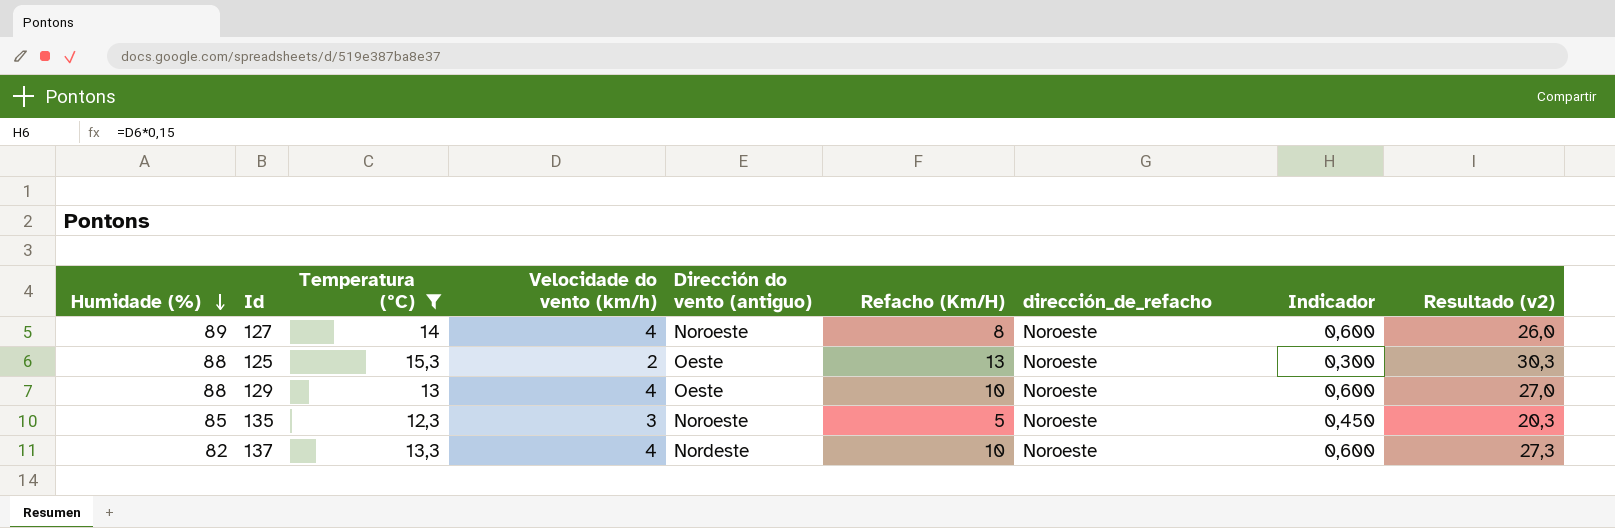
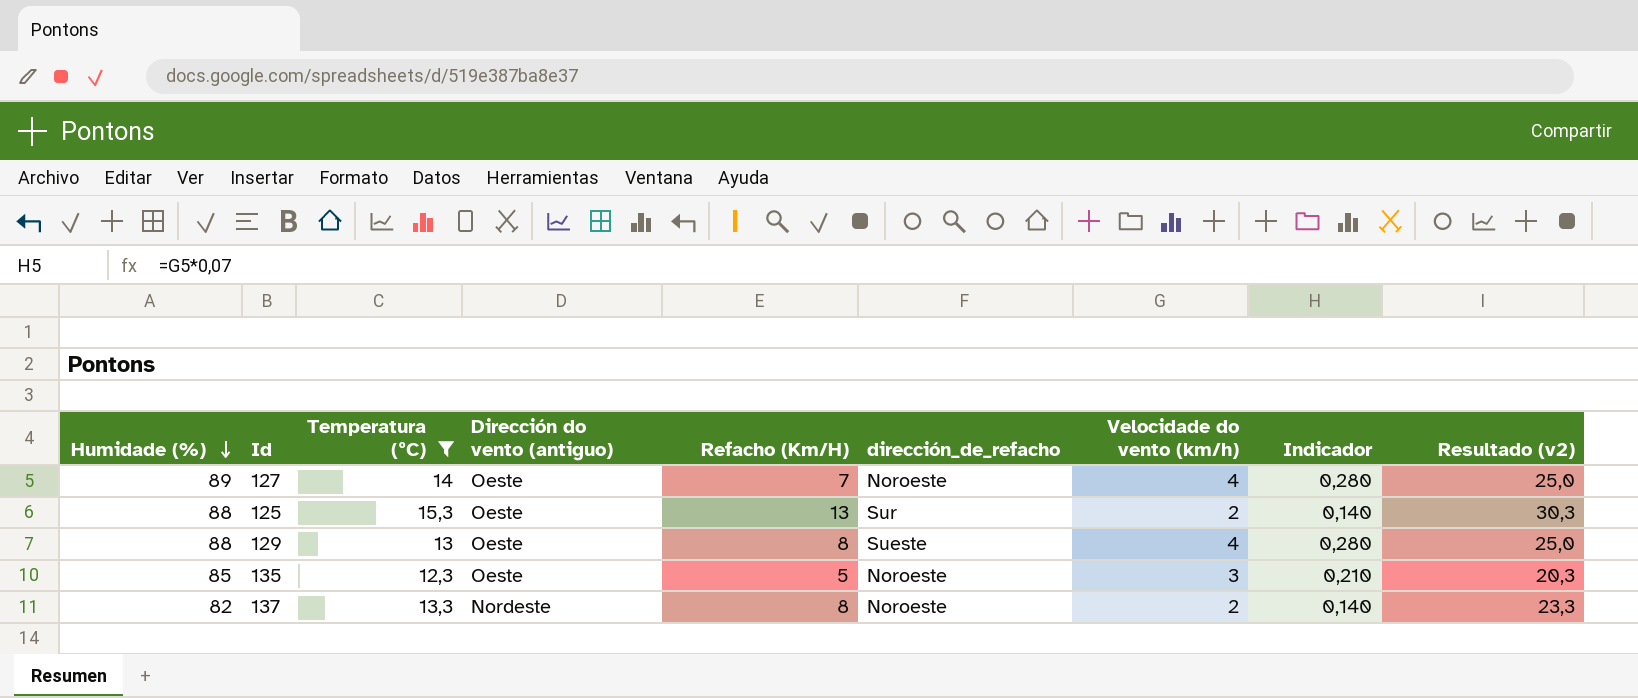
column Velocidade do vento (km/h) | position: 4 -> 7
column Indicador | formula: [Velocidade do vento (km/h)] * 0,15 -> [Velocidade do vento (km/h)] * 0,07
127 | Dirección do vento (antiguo): Noroeste -> Oeste
127 | Refacho (Km/H): 8 -> 7
127 | Resultado (v2): 26,0 -> 25,0
125 | dirección_de_refacho: Noroeste -> Sur
129 | Refacho (Km/H): 10 -> 8
129 | dirección_de_refacho: Noroeste -> Sueste
129 | Resultado (v2): 27,0 -> 25,0
135 | Dirección do vento (antiguo): Noroeste -> Oeste
137 | Refacho (Km/H): 10 -> 8
137 | Velocidade do vento (km/h): 4 -> 2
137 | Resultado (v2): 27,3 -> 23,3

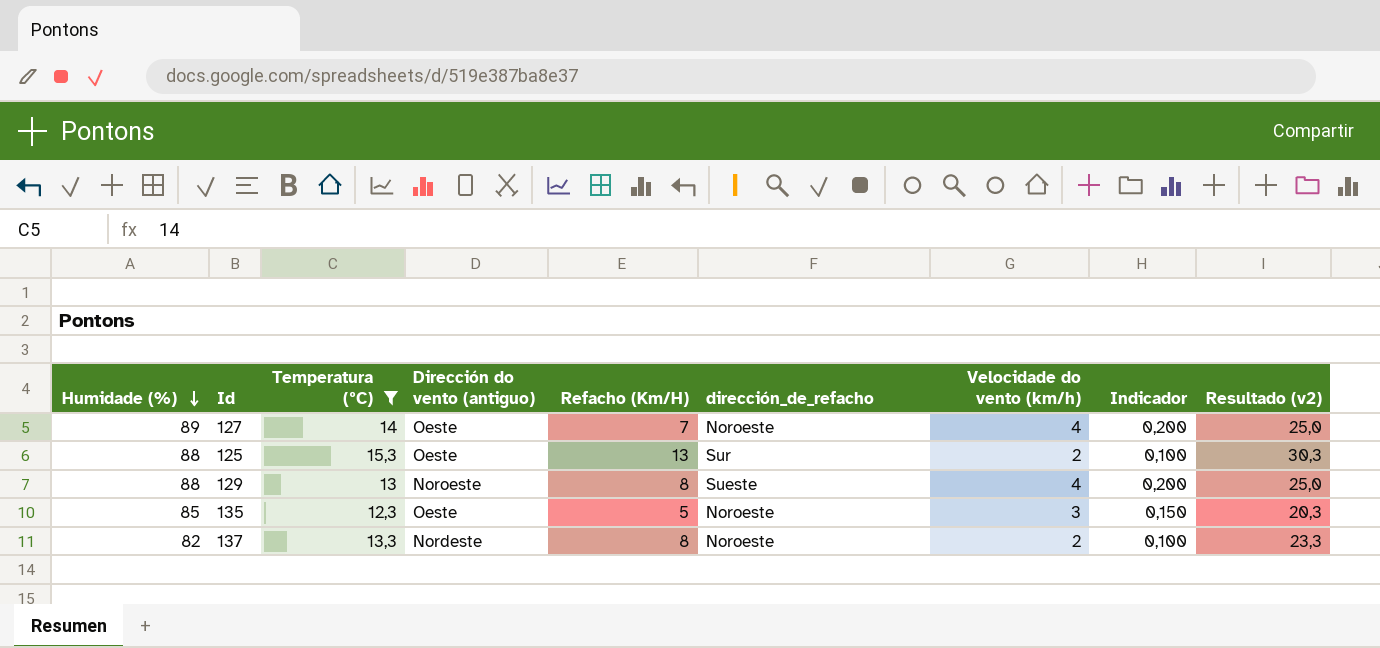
column Indicador | formula: [Velocidade do vento (km/h)] * 0,07 -> [Velocidade do vento (km/h)] * 0,05
129 | Dirección do vento (antiguo): Oeste -> Noroeste

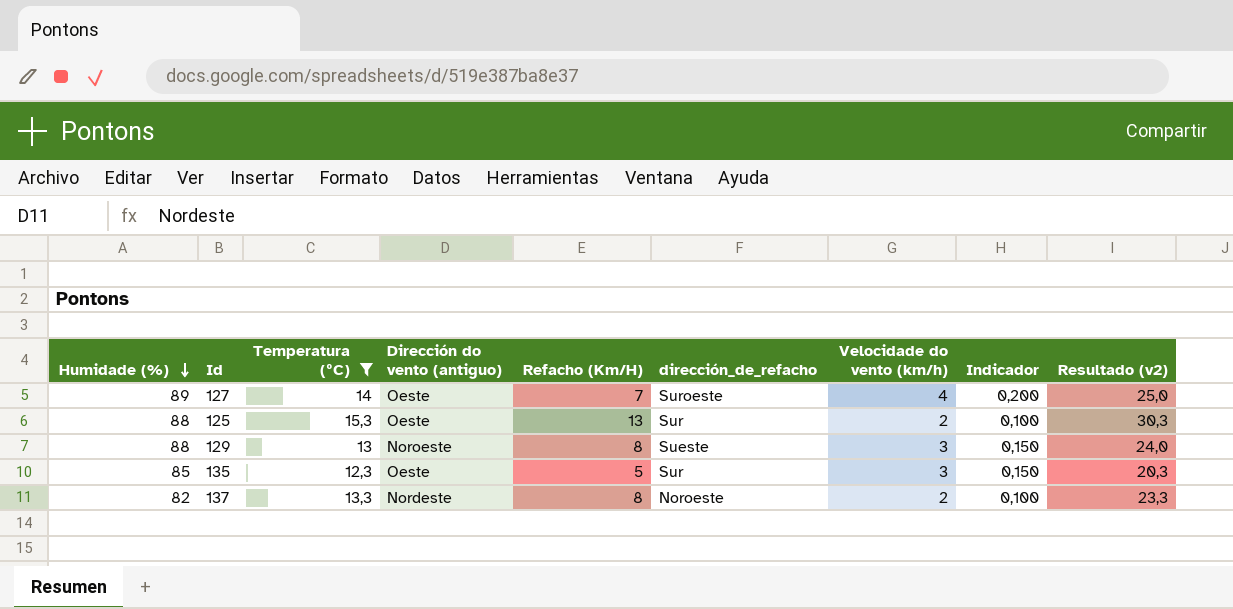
127 | dirección_de_refacho: Noroeste -> Suroeste
129 | Velocidade do vento (km/h): 4 -> 3
129 | Indicador: 0,200 -> 0,150
129 | Resultado (v2): 25,0 -> 24,0
135 | dirección_de_refacho: Noroeste -> Sur

